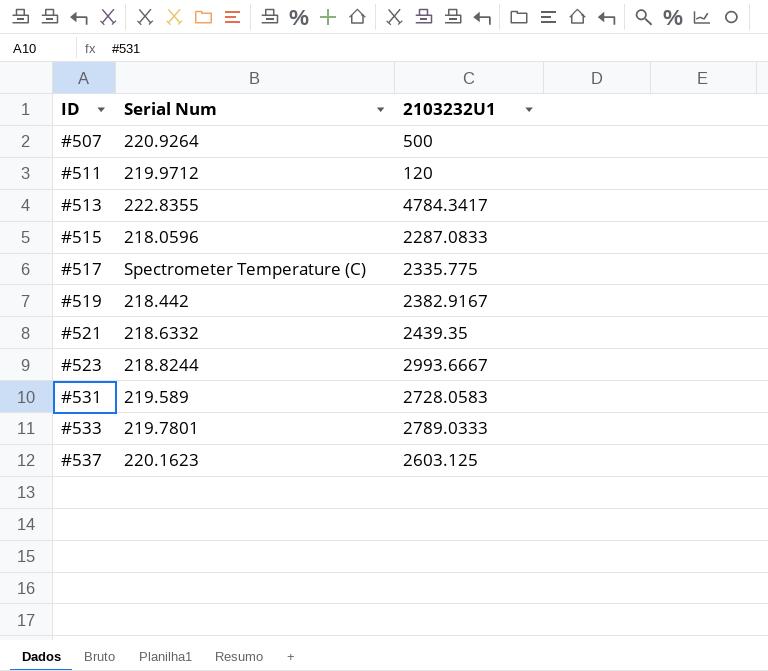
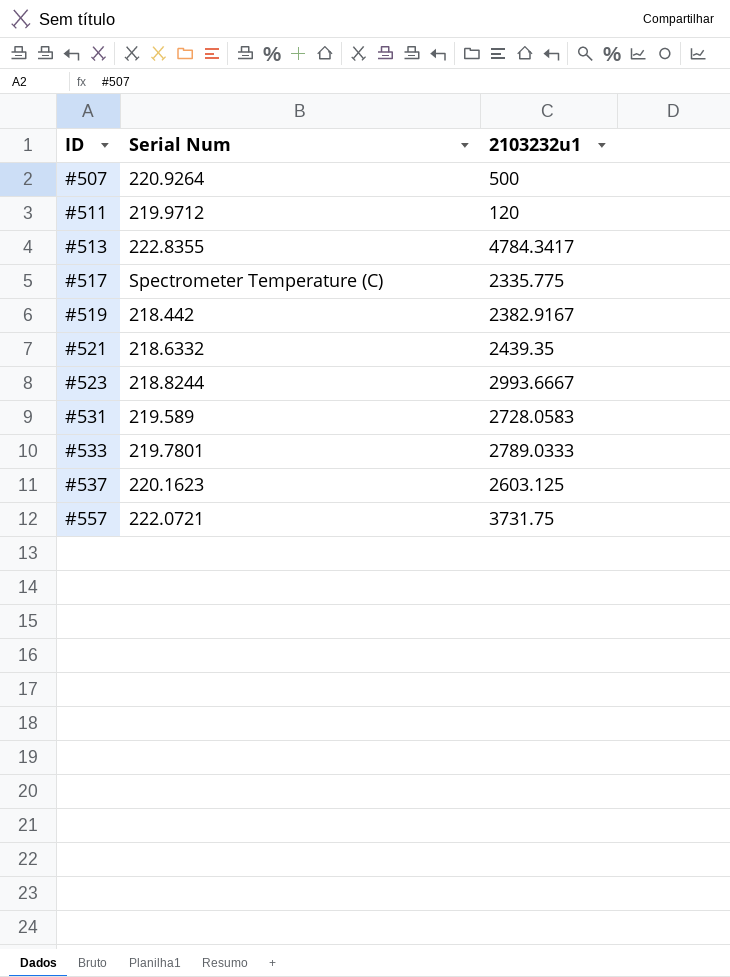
column name: 2103232U1 -> 2103232u1
row #515: 218.0596 | 2287.0833 -> none
row #557: none -> 222.0721 | 3731.75

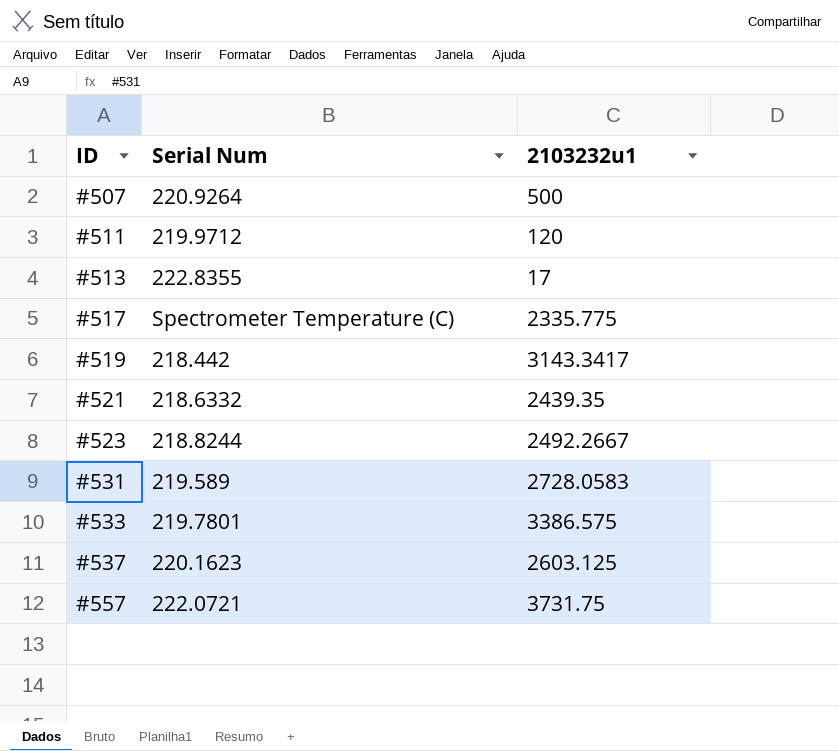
#513 | 2103232u1: 4784.3417 -> 17
#519 | 2103232u1: 2382.9167 -> 3143.3417
#523 | 2103232u1: 2993.6667 -> 2492.2667
#533 | 2103232u1: 2789.0333 -> 3386.575

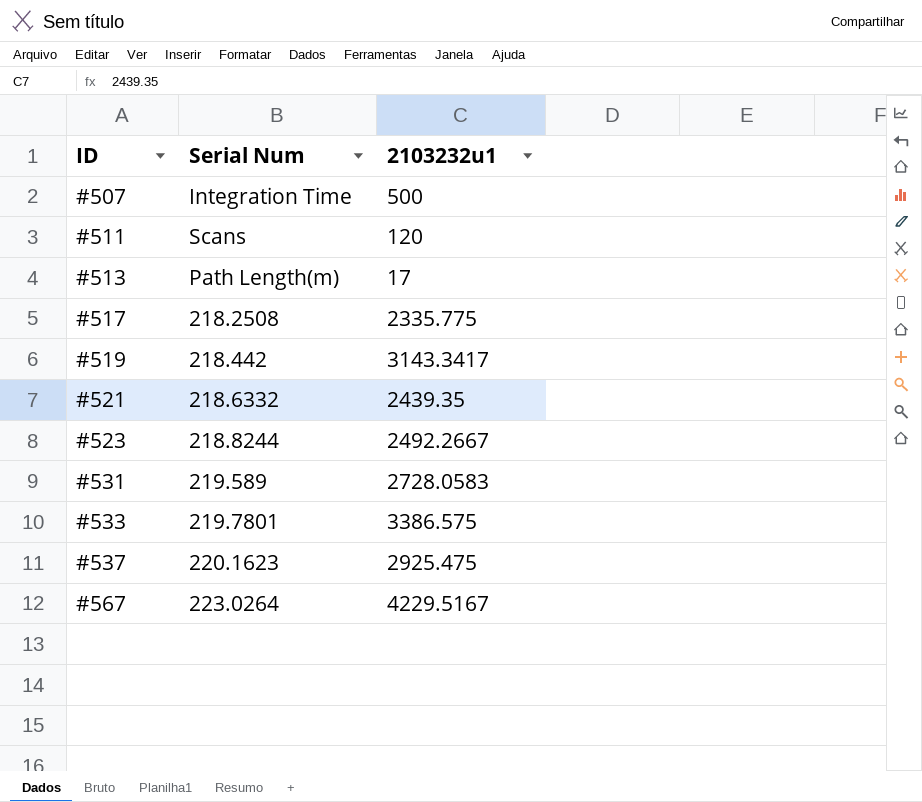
row #557: 222.0721 | 3731.75 -> none
#507 | Serial Num: 220.9264 -> Integration Time
#511 | Serial Num: 219.9712 -> Scans
#513 | Serial Num: 222.8355 -> Path Length(m)
#517 | Serial Num: Spectrometer Temperature (C) -> 218.2508
#537 | 2103232u1: 2603.125 -> 2925.475
row #567: none -> 223.0264 | 4229.5167

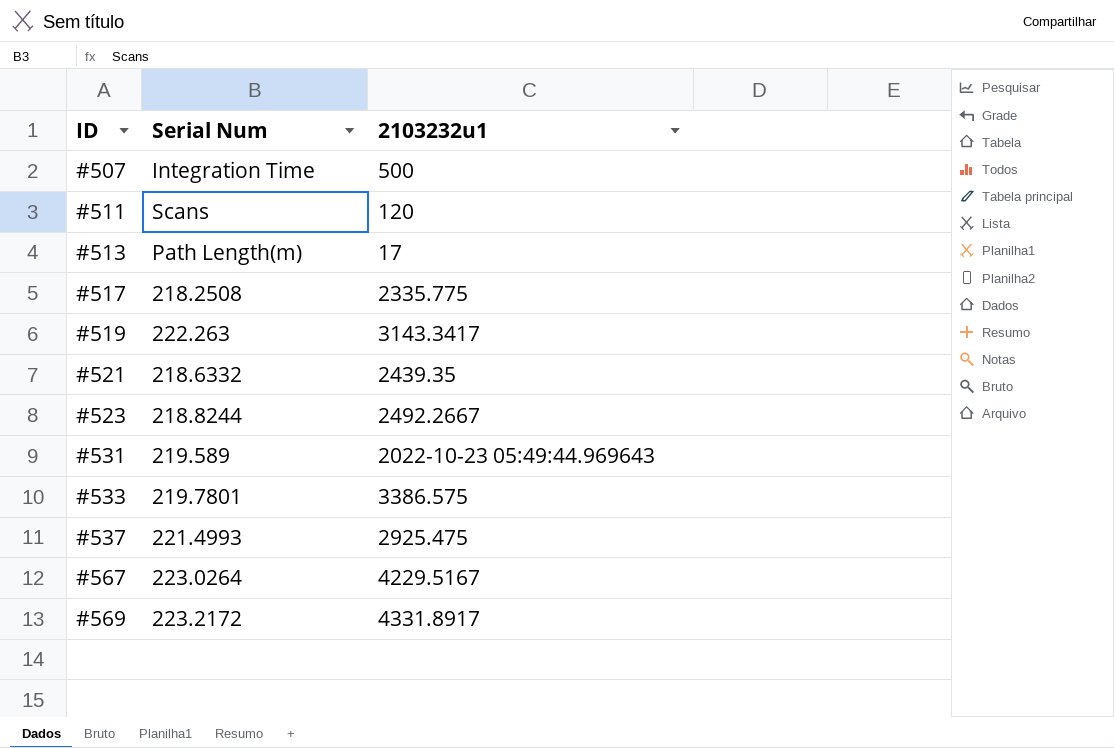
#519 | Serial Num: 218.442 -> 222.263
#531 | 2103232u1: 2728.0583 -> 2022-10-23 05:49:44.969643
#537 | Serial Num: 220.1623 -> 221.4993
row #569: none -> 223.2172 | 4331.8917

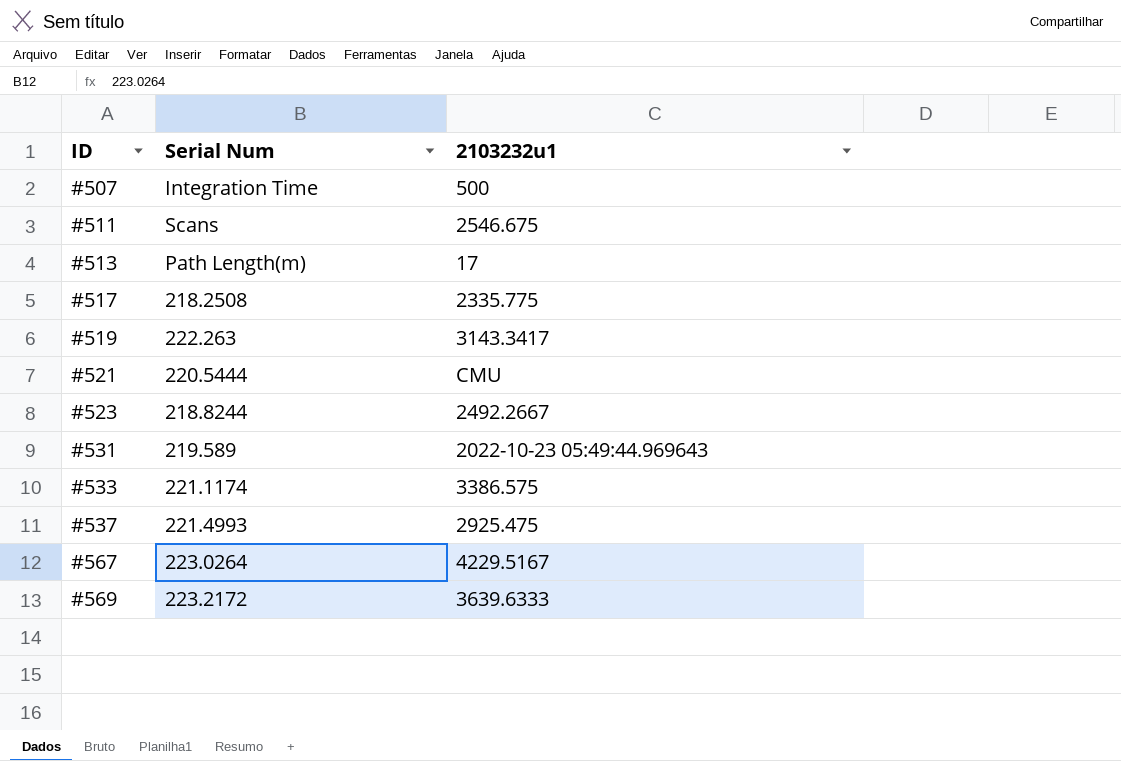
#511 | 2103232u1: 120 -> 2546.675
#521 | Serial Num: 218.6332 -> 220.5444
#521 | 2103232u1: 2439.35 -> CMU
#533 | Serial Num: 219.7801 -> 221.1174
#569 | 2103232u1: 4331.8917 -> 3639.6333

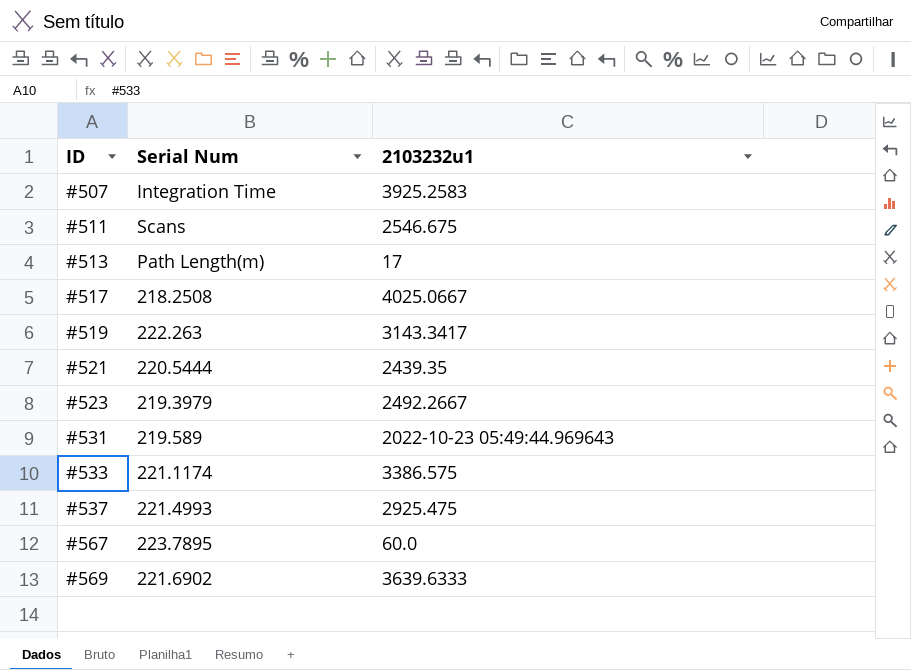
#507 | 2103232u1: 500 -> 3925.2583
#517 | 2103232u1: 2335.775 -> 4025.0667
#521 | 2103232u1: CMU -> 2439.35
#523 | Serial Num: 218.8244 -> 219.3979
#567 | Serial Num: 223.0264 -> 223.7895
#567 | 2103232u1: 4229.5167 -> 60.0
#569 | Serial Num: 223.2172 -> 221.6902

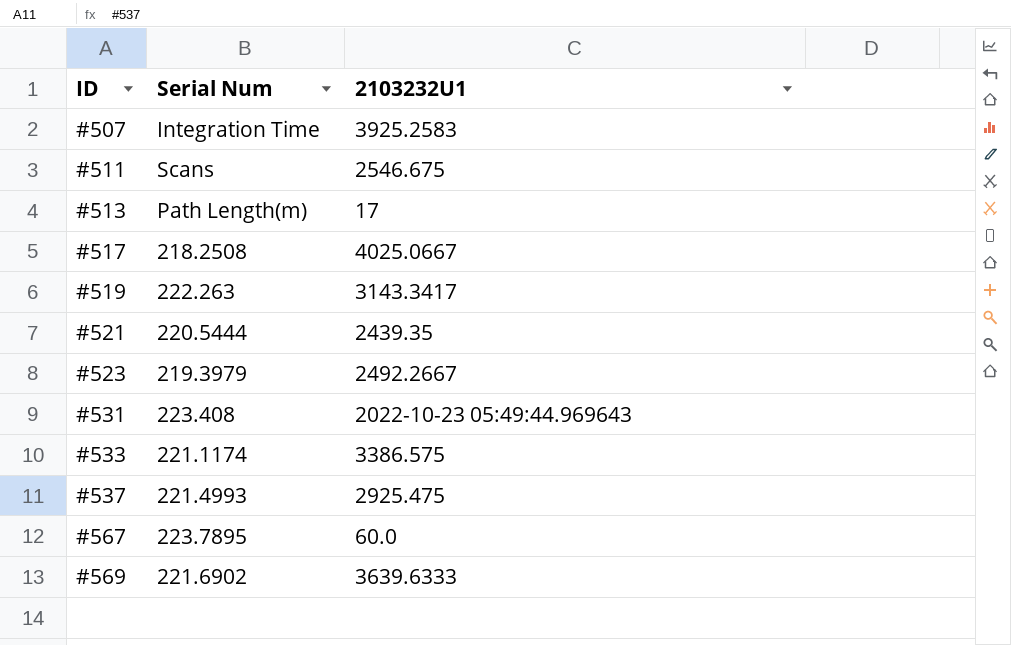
column name: 2103232u1 -> 2103232U1
#531 | Serial Num: 219.589 -> 223.408

